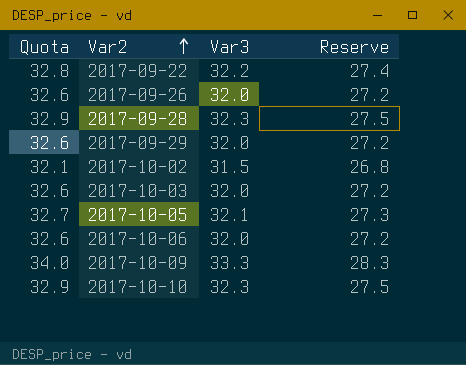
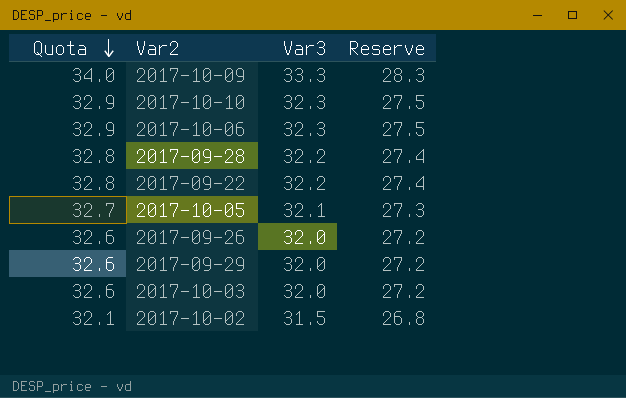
row order: Var2 ascending -> Quota descending
2017-10-06 | Quota: 32.6 -> 32.9
2017-10-06 | Var3: 32.0 -> 32.3
2017-10-06 | Reserve: 27.2 -> 27.5
2017-09-28 | Quota: 32.9 -> 32.8
2017-09-28 | Var3: 32.3 -> 32.2
2017-09-28 | Reserve: 27.5 -> 27.4

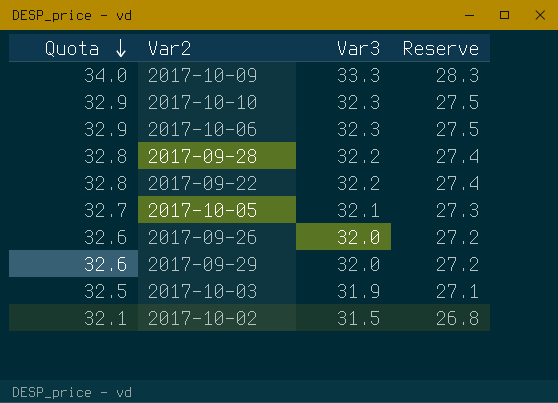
2017-10-03 | Quota: 32.6 -> 32.5
2017-10-03 | Var3: 32.0 -> 31.9
2017-10-03 | Reserve: 27.2 -> 27.1

